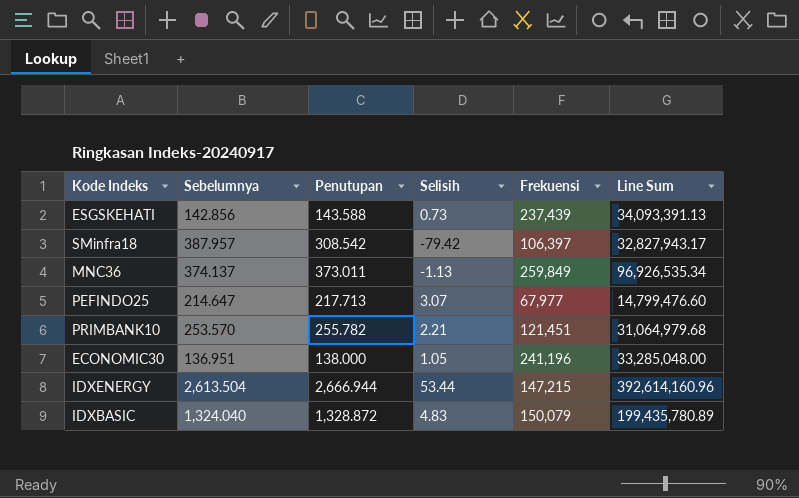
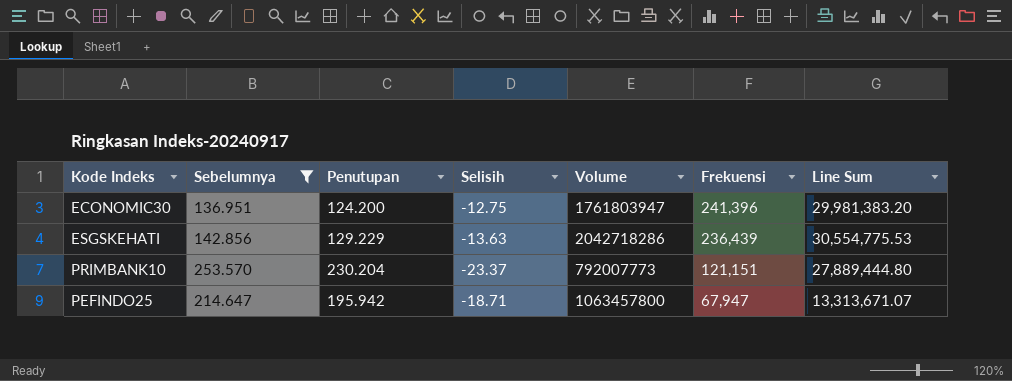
filter: none -> Sebelumnya <= 253.570
row order: none -> Frekuensi descending
column Volume | position: none -> 5
ECONOMIC30 | Penutupan: 138.000 -> 124.200
ECONOMIC30 | Selisih: 1.05 -> -12.75
ECONOMIC30 | Frekuensi: 241,196 -> 241,396
ECONOMIC30 | Line Sum: 33,285,048.00 -> 29,981,383.20
ESGSKEHATI | Penutupan: 143.588 -> 129.229
ESGSKEHATI | Selisih: 0.73 -> -13.63
ESGSKEHATI | Frekuensi: 237,439 -> 236,439
ESGSKEHATI | Line Sum: 34,093,391.13 -> 30,554,775.53
PRIMBANK10 | Penutupan: 255.782 -> 230.204
PRIMBANK10 | Selisih: 2.21 -> -23.37
PRIMBANK10 | Frekuensi: 121,451 -> 121,151
PRIMBANK10 | Line Sum: 31,064,979.68 -> 27,889,444.80
PEFINDO25 | Penutupan: 217.713 -> 195.942
PEFINDO25 | Selisih: 3.07 -> -18.71
PEFINDO25 | Frekuensi: 67,977 -> 67,947
PEFINDO25 | Line Sum: 14,799,476.60 -> 13,313,671.07

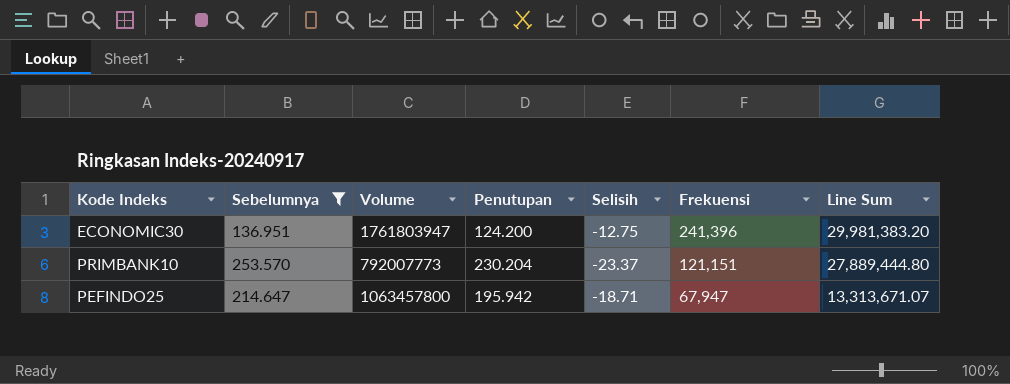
column Volume | position: 5 -> 3
row ESGSKEHATI: 142.856 | 129.229 | -13.63 | 2042718286 | 236,439 | 30,554,775.53 -> none

